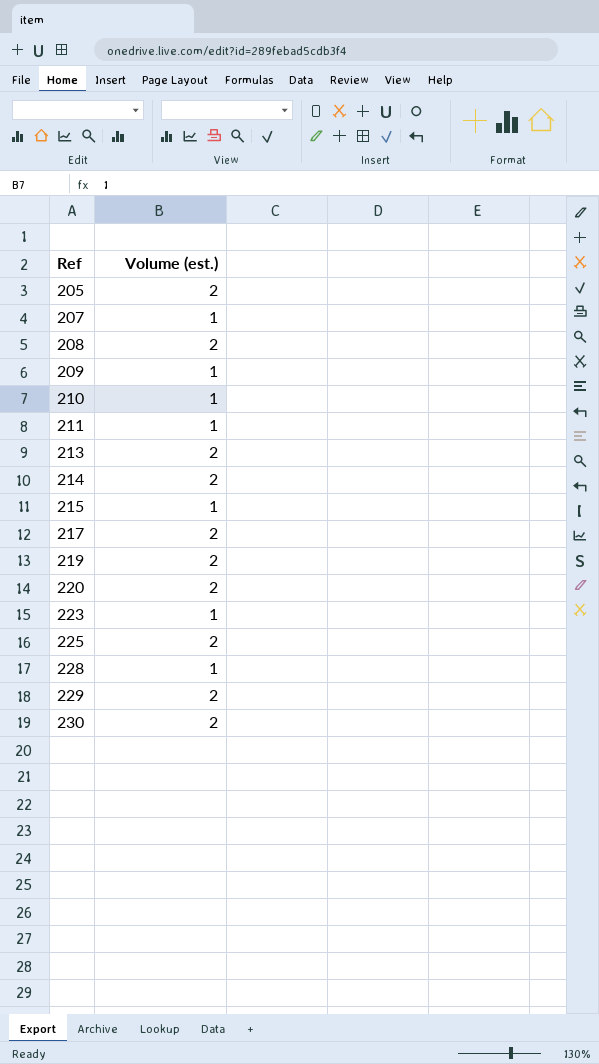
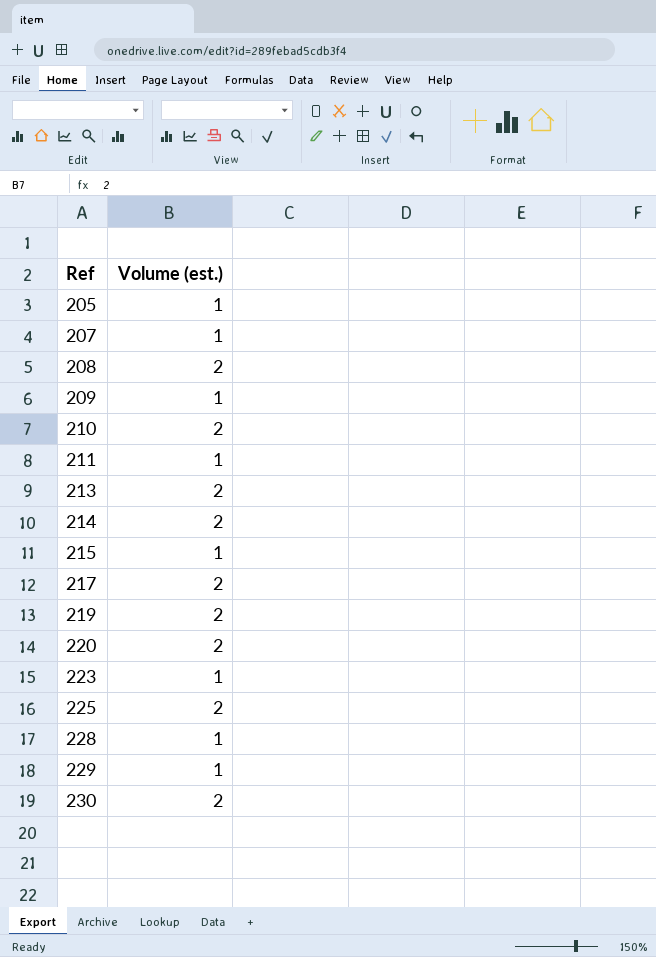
205 | Volume (est.): 2 -> 1
210 | Volume (est.): 1 -> 2
229 | Volume (est.): 2 -> 1

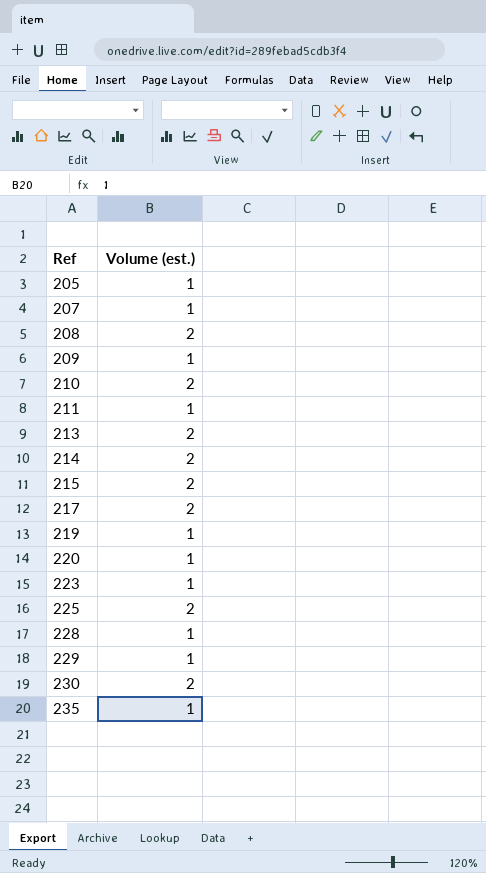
215 | Volume (est.): 1 -> 2
219 | Volume (est.): 2 -> 1
220 | Volume (est.): 2 -> 1
row 235: none -> 1

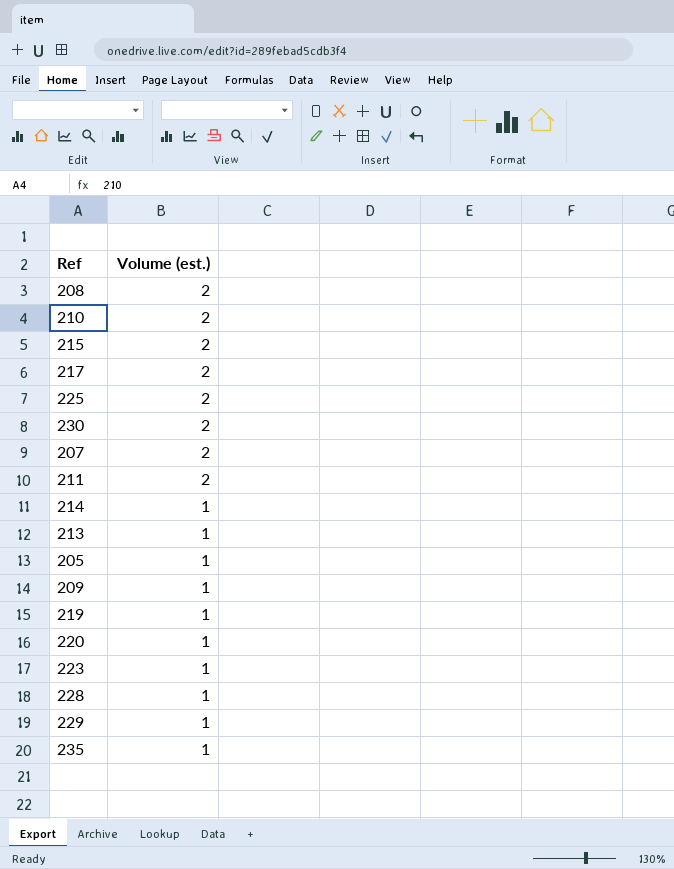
row order: Ref ascending -> Volume (est.) descending
207 | Volume (est.): 1 -> 2
211 | Volume (est.): 1 -> 2
214 | Volume (est.): 2 -> 1
213 | Volume (est.): 2 -> 1

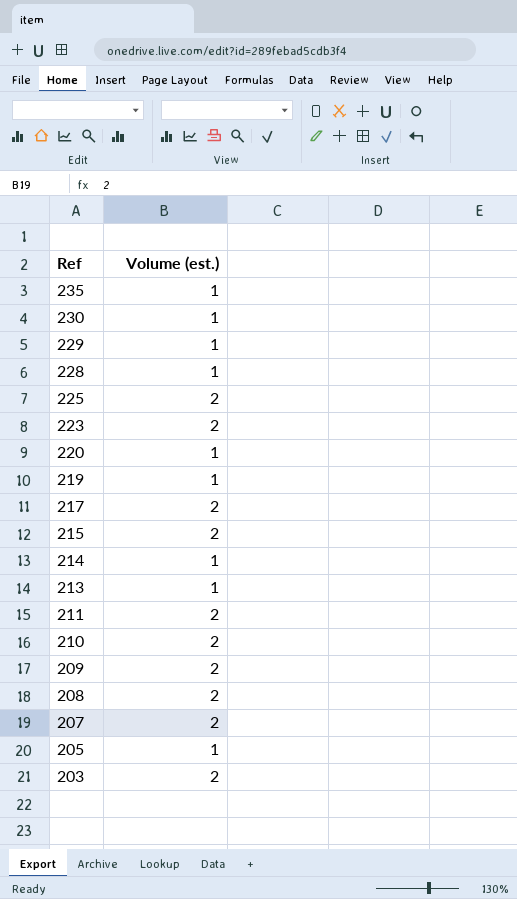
row order: Volume (est.) descending -> Ref descending
230 | Volume (est.): 2 -> 1
223 | Volume (est.): 1 -> 2
209 | Volume (est.): 1 -> 2
row 203: none -> 2

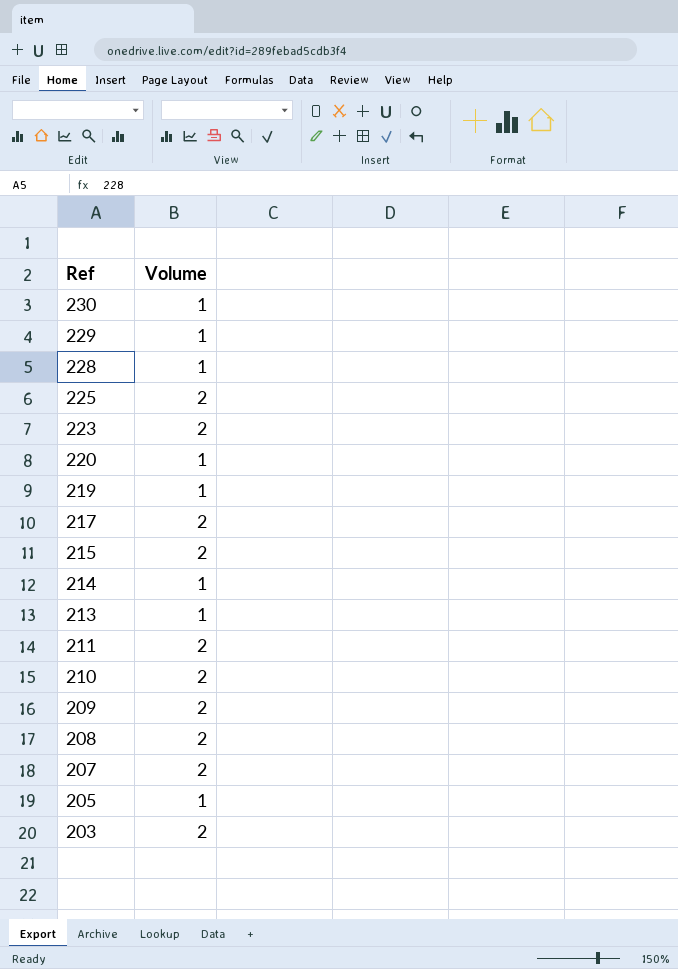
column name: Volume (est.) -> Volume
row 235: 1 -> none

